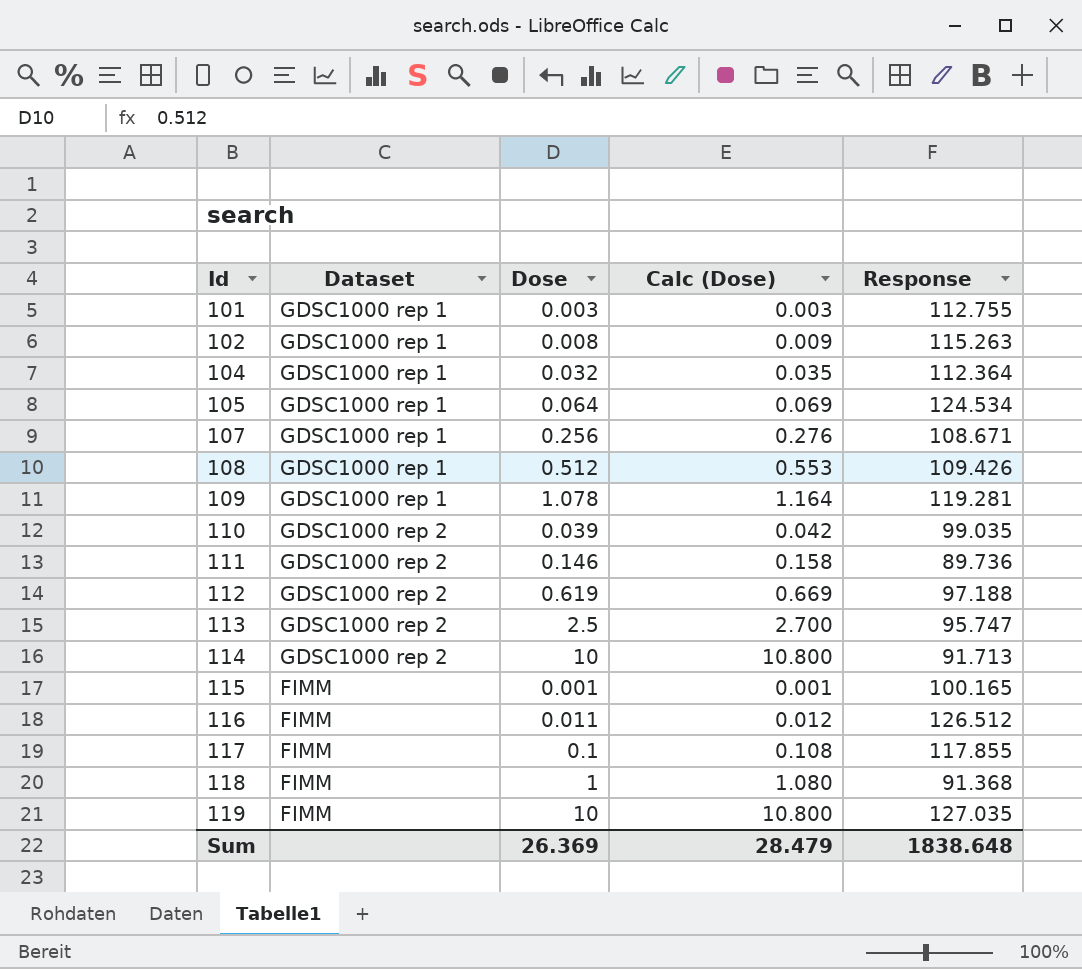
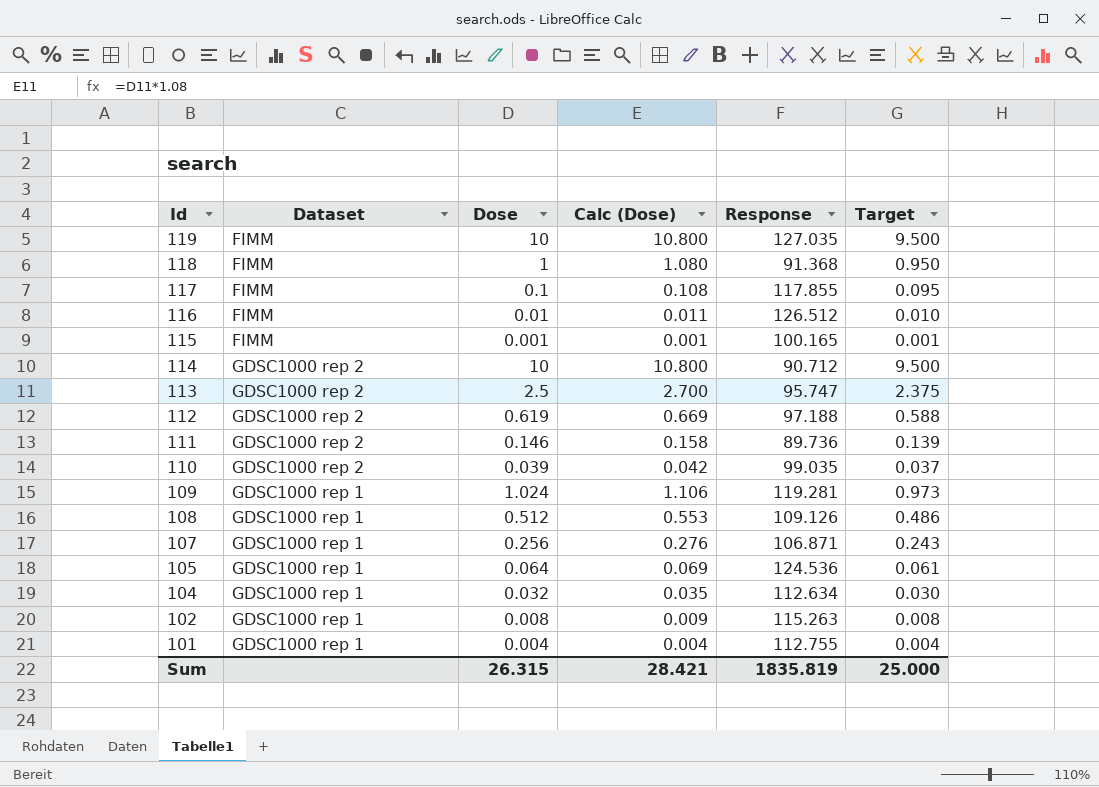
row order: Id ascending -> Id descending
column Target | formula: none -> [Dose] * 0.95
116 | Dose: 0.011 -> 0.01
116 | Calc (Dose): 0.012 -> 0.011
114 | Response: 91.713 -> 90.712
109 | Dose: 1.078 -> 1.024
109 | Calc (Dose): 1.164 -> 1.106
108 | Response: 109.426 -> 109.126
107 | Response: 108.671 -> 106.871
105 | Response: 124.534 -> 124.536
104 | Response: 112.364 -> 112.634
101 | Dose: 0.003 -> 0.004
101 | Calc (Dose): 0.003 -> 0.004
Sum | Dose: 26.369 -> 26.315
Sum | Calc (Dose): 28.479 -> 28.421
Sum | Response: 1838.648 -> 1835.819

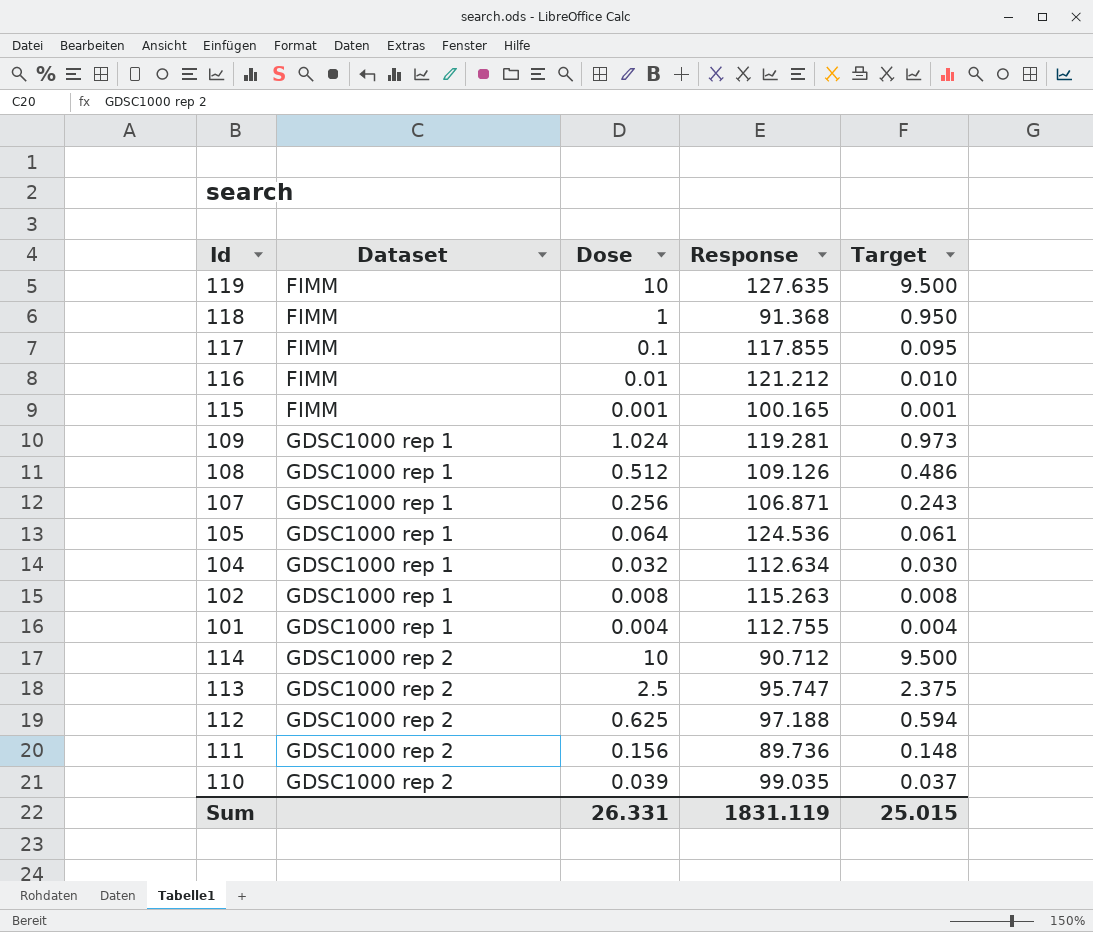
row order: Id descending -> Dataset ascending
column Calc (Dose) | formula: [Dose] * 1.08 -> none
119 | Response: 127.035 -> 127.635
116 | Response: 126.512 -> 121.212
112 | Dose: 0.619 -> 0.625
112 | Target: 0.588 -> 0.594
111 | Dose: 0.146 -> 0.156
111 | Target: 0.139 -> 0.148
Sum | Dose: 26.315 -> 26.331
Sum | Response: 1835.819 -> 1831.119
Sum | Target: 25.000 -> 25.015

